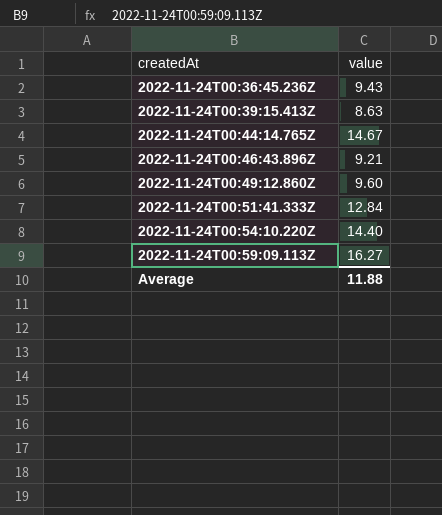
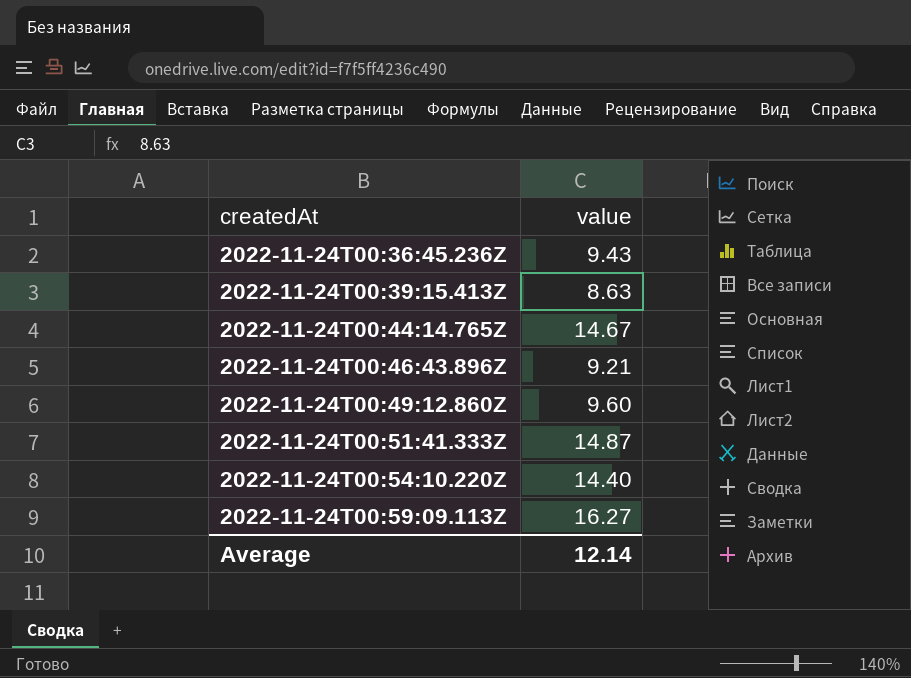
2022-11-24T00:51:41.333Z | value: 12.84 -> 14.87
Average | value: 11.88 -> 12.14

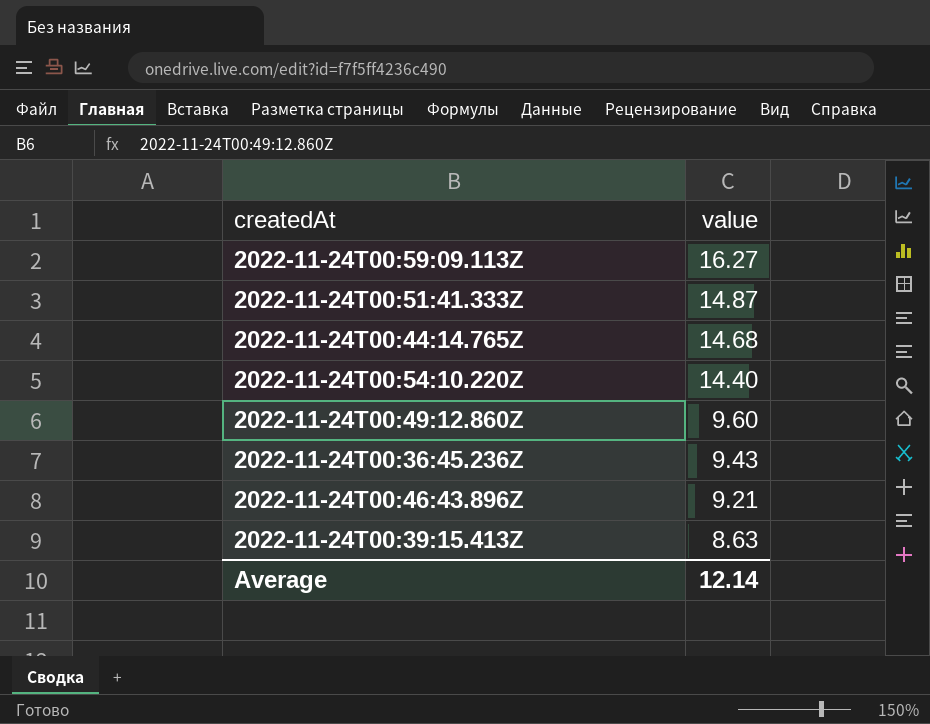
row order: createdAt ascending -> value descending
2022-11-24T00:44:14.765Z | value: 14.67 -> 14.68

